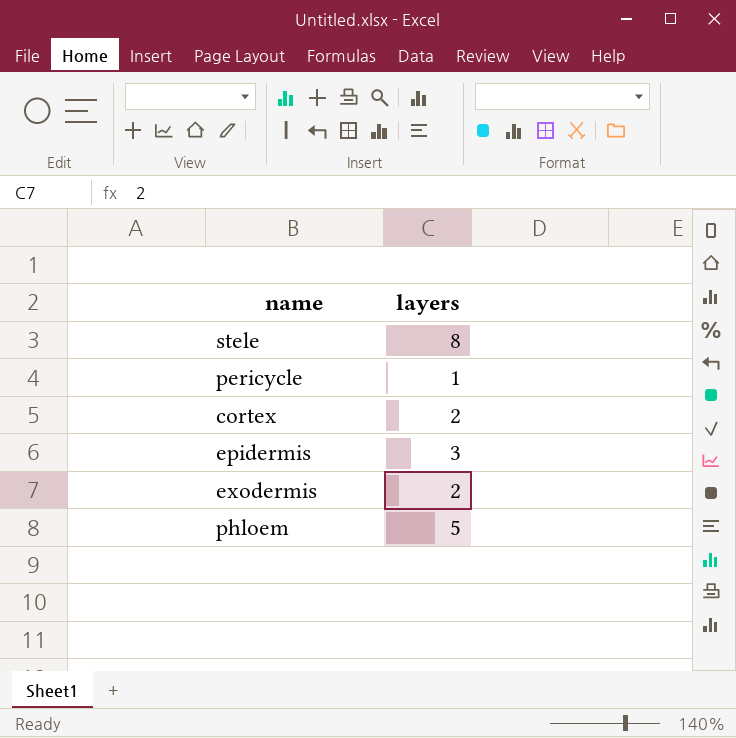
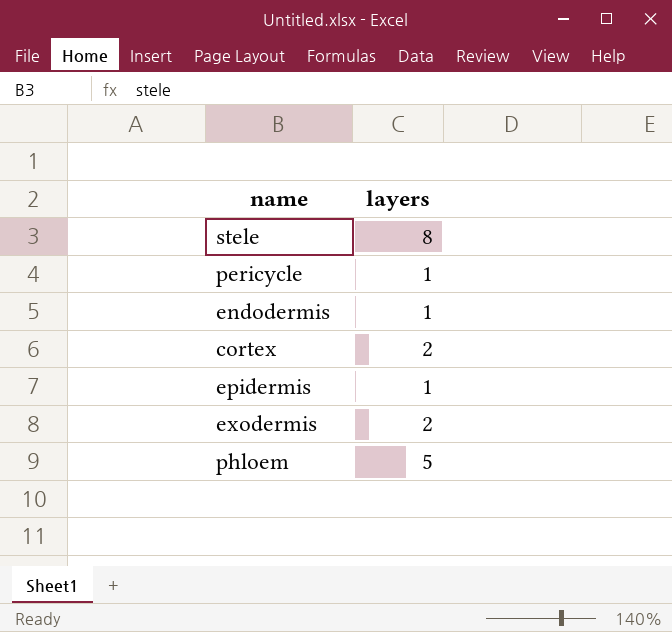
row endodermis: none -> 1
epidermis | layers: 3 -> 1

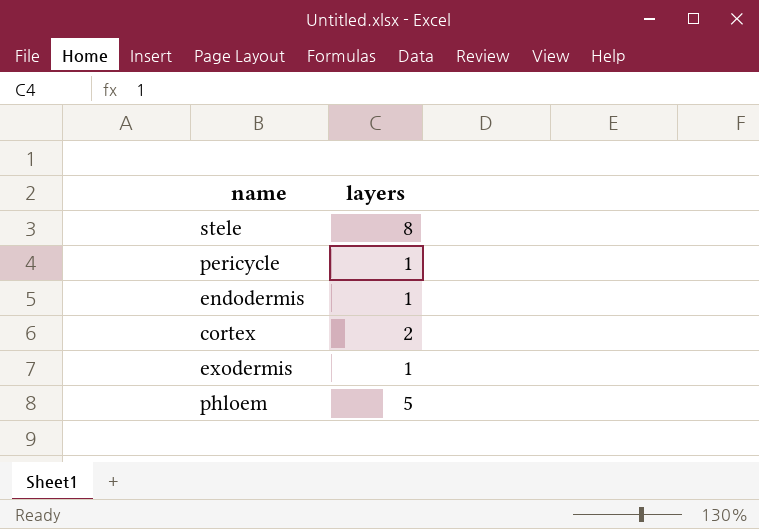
row epidermis: 1 -> none
exodermis | layers: 2 -> 1

